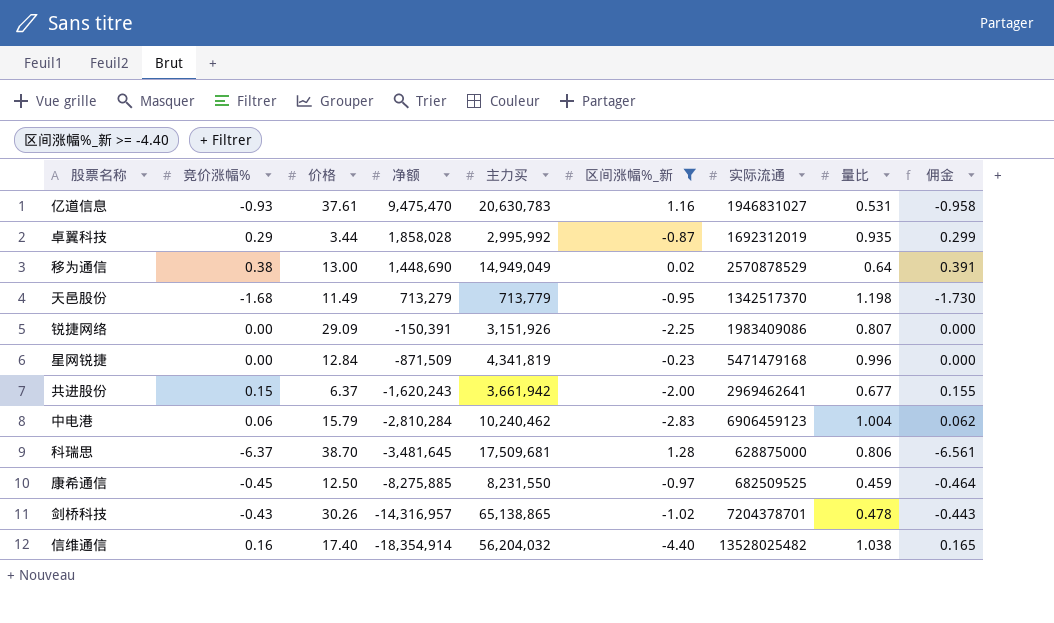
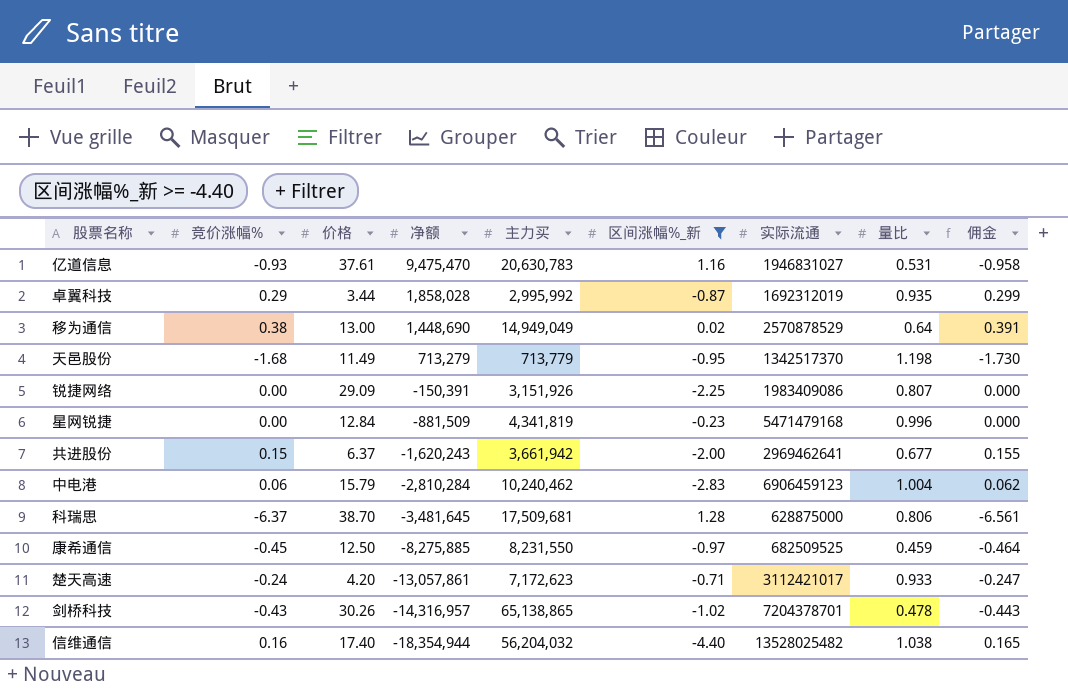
星网锐捷 | 净额: -871,509 -> -881,509
row 楚天高速: none -> -0.24 | 4.20 | -13,057,861 | 7,172,623 | -0.71 | 3112421017 | 0.933 | -0.247
信维通信 | 净额: -18,354,914 -> -18,354,944

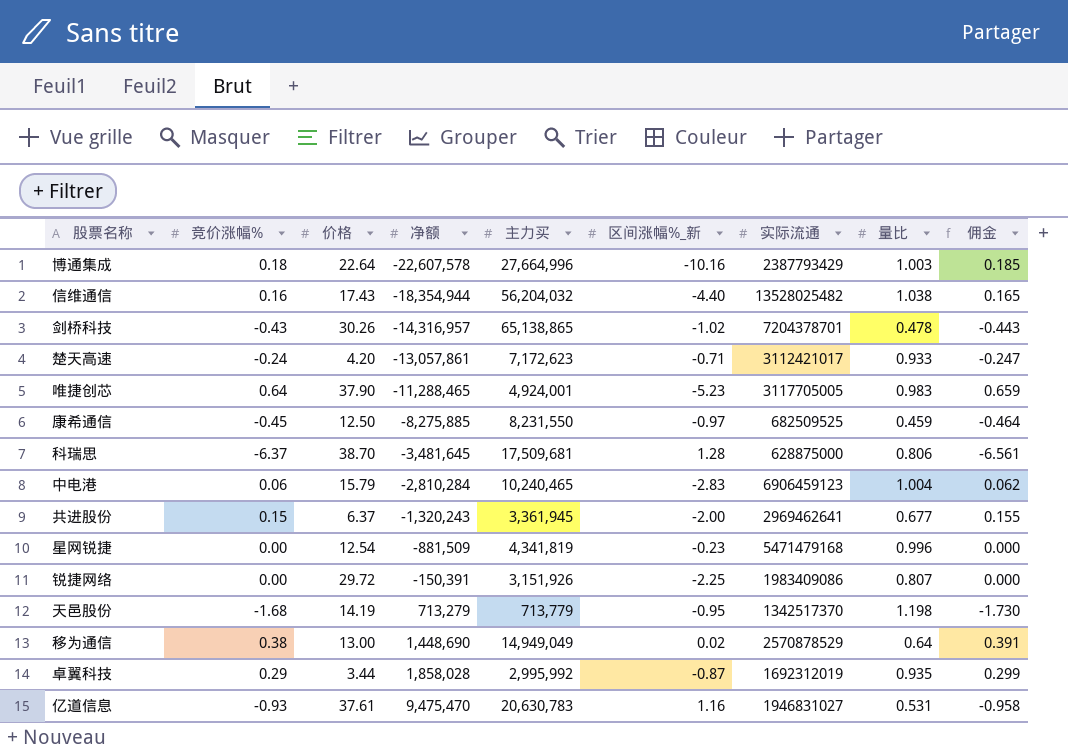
filter: 区间涨幅%_新 >= -4.40 -> none
row order: 净额 descending -> 净额 ascending
信维通信 | 价格: 17.40 -> 17.43
中电港 | 主力买: 10,240,462 -> 10,240,465
共进股份 | 净额: -1,620,243 -> -1,320,243
共进股份 | 主力买: 3,661,942 -> 3,361,945
星网锐捷 | 价格: 12.84 -> 12.54
锐捷网络 | 价格: 29.09 -> 29.72
天邑股份 | 价格: 11.49 -> 14.19

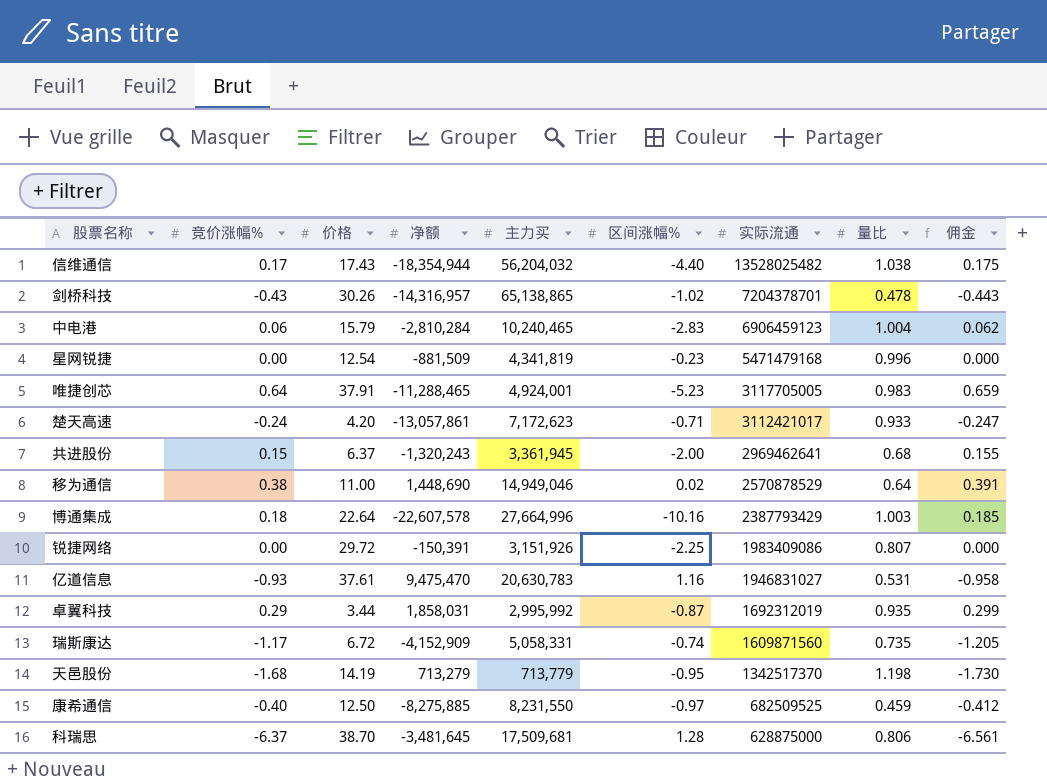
row order: 净额 ascending -> 实际流通 descending
column name: 区间涨幅%_新 -> 区间涨幅%
信维通信 | 竞价涨幅%: 0.16 -> 0.17
信维通信 | 佣金: 0.165 -> 0.175
唯捷创芯 | 价格: 37.90 -> 37.91
共进股份 | 量比: 0.677 -> 0.68
移为通信 | 价格: 13.00 -> 11.00
移为通信 | 主力买: 14,949,049 -> 14,949,046
卓翼科技 | 净额: 1,858,028 -> 1,858,031
row 瑞斯康达: none -> -1.17 | 6.72 | -4,152,909 | 5,058,331 | -0.74 | 1609871560 | 0.735 | -1.205
康希通信 | 竞价涨幅%: -0.45 -> -0.40
康希通信 | 佣金: -0.464 -> -0.412

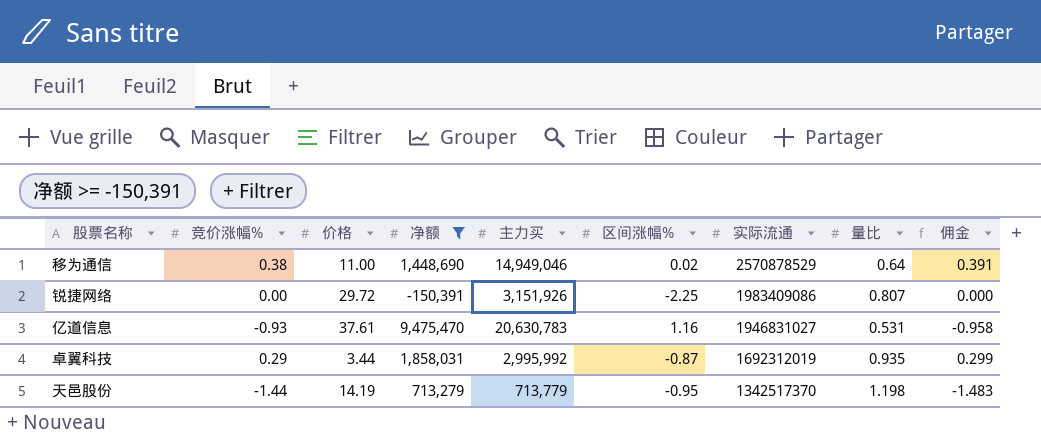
filter: none -> 净额 >= -150,391
天邑股份 | 竞价涨幅%: -1.68 -> -1.44
天邑股份 | 佣金: -1.730 -> -1.483

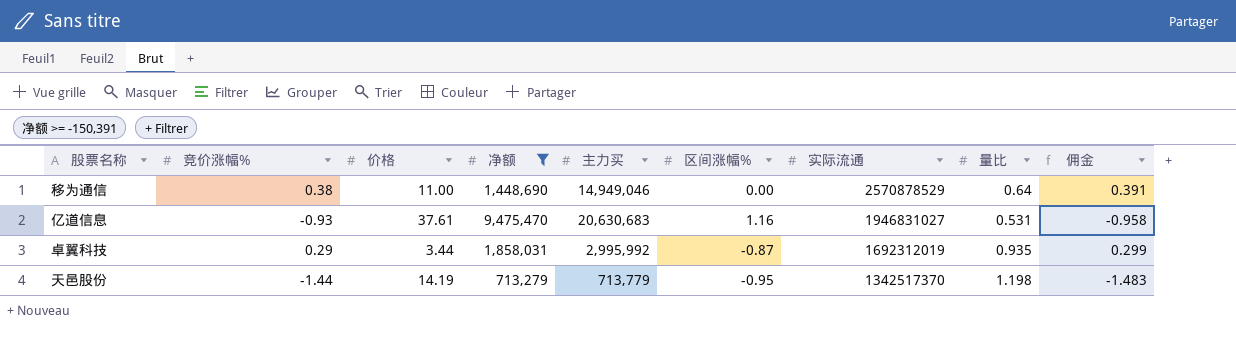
row 锐捷网络: 0.00 | 29.72 | -150,391 | 3,151,926 | -2.25 | 1983409086 | 0.807 | 0.000 -> none
移为通信 | 区间涨幅%: 0.02 -> 0.00
亿道信息 | 主力买: 20,630,783 -> 20,630,683

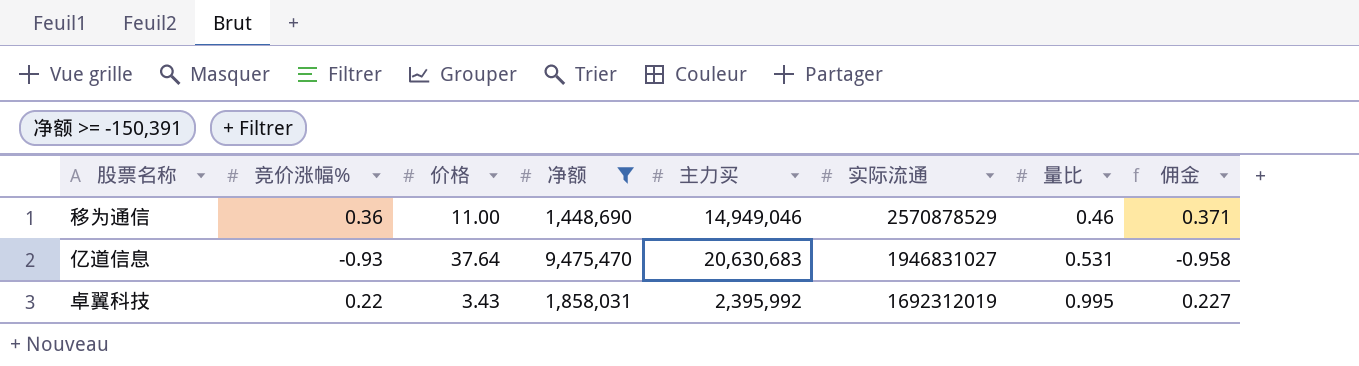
column 区间涨幅% | position: 6 -> none
row 天邑股份: -1.44 | 14.19 | 713,279 | 713,779 | -0.95 | 1342517370 | 1.198 | -1.483 -> none
移为通信 | 竞价涨幅%: 0.38 -> 0.36
移为通信 | 量比: 0.64 -> 0.46
移为通信 | 佣金: 0.391 -> 0.371
亿道信息 | 价格: 37.61 -> 37.64
卓翼科技 | 竞价涨幅%: 0.29 -> 0.22
卓翼科技 | 价格: 3.44 -> 3.43
卓翼科技 | 主力买: 2,995,992 -> 2,395,992
卓翼科技 | 量比: 0.935 -> 0.995
卓翼科技 | 佣金: 0.299 -> 0.227

